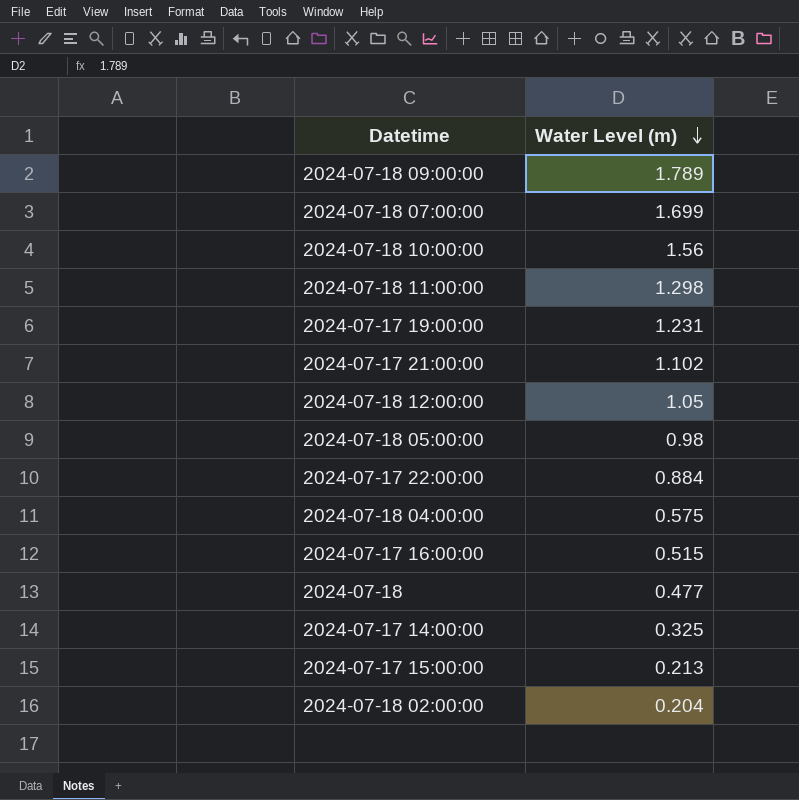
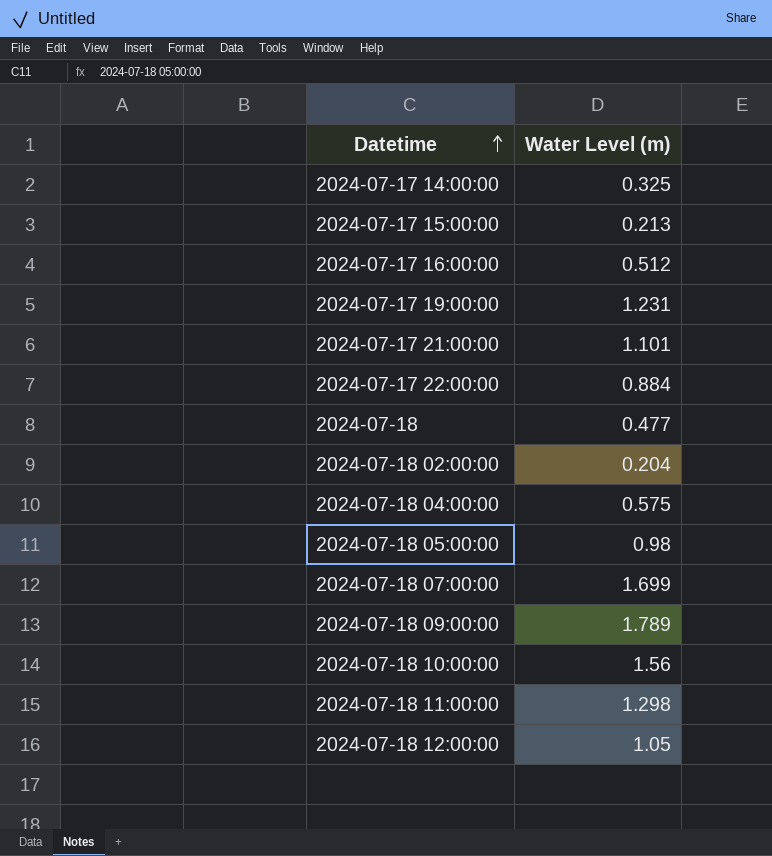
row order: Water Level (m) descending -> Datetime ascending
2024-07-17 16:00:00 | Water Level (m): 0.515 -> 0.512
2024-07-17 21:00:00 | Water Level (m): 1.102 -> 1.101

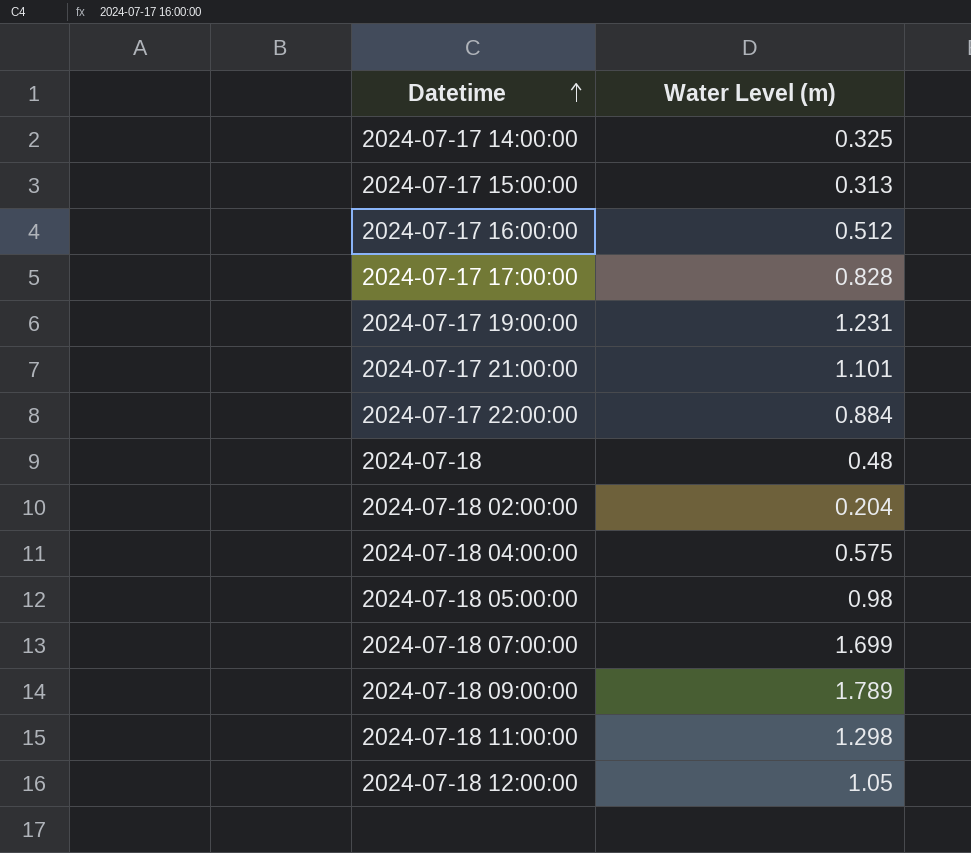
row 2024-07-18 10:00:00: 1.56 -> none
2024-07-17 15:00:00 | Water Level (m): 0.213 -> 0.313
row 2024-07-17 17:00:00: none -> 0.828
2024-07-18 | Water Level (m): 0.477 -> 0.48

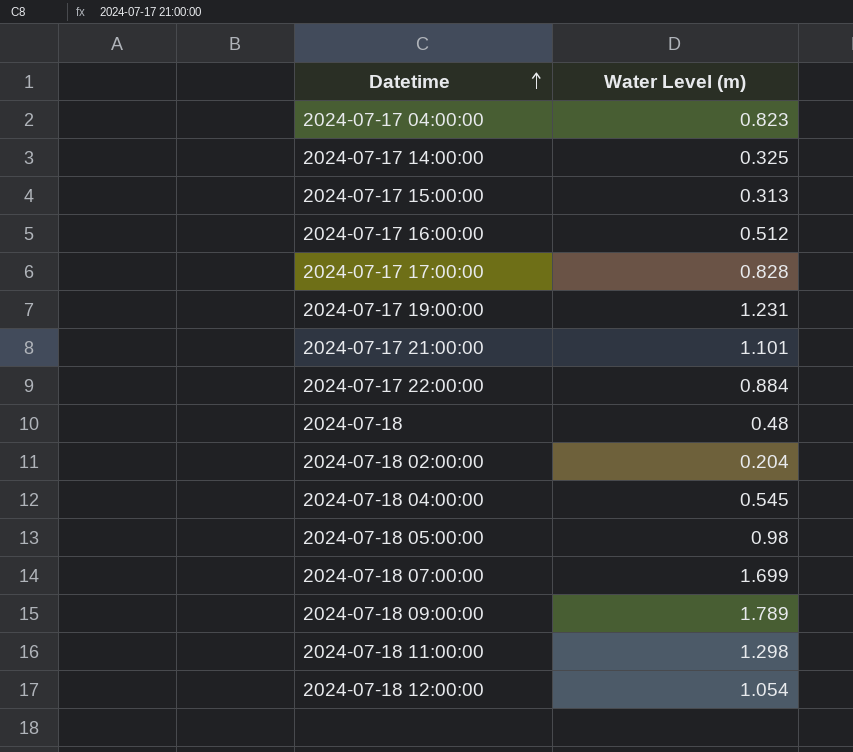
row 2024-07-17 04:00:00: none -> 0.823
2024-07-18 04:00:00 | Water Level (m): 0.575 -> 0.545
2024-07-18 12:00:00 | Water Level (m): 1.05 -> 1.054

